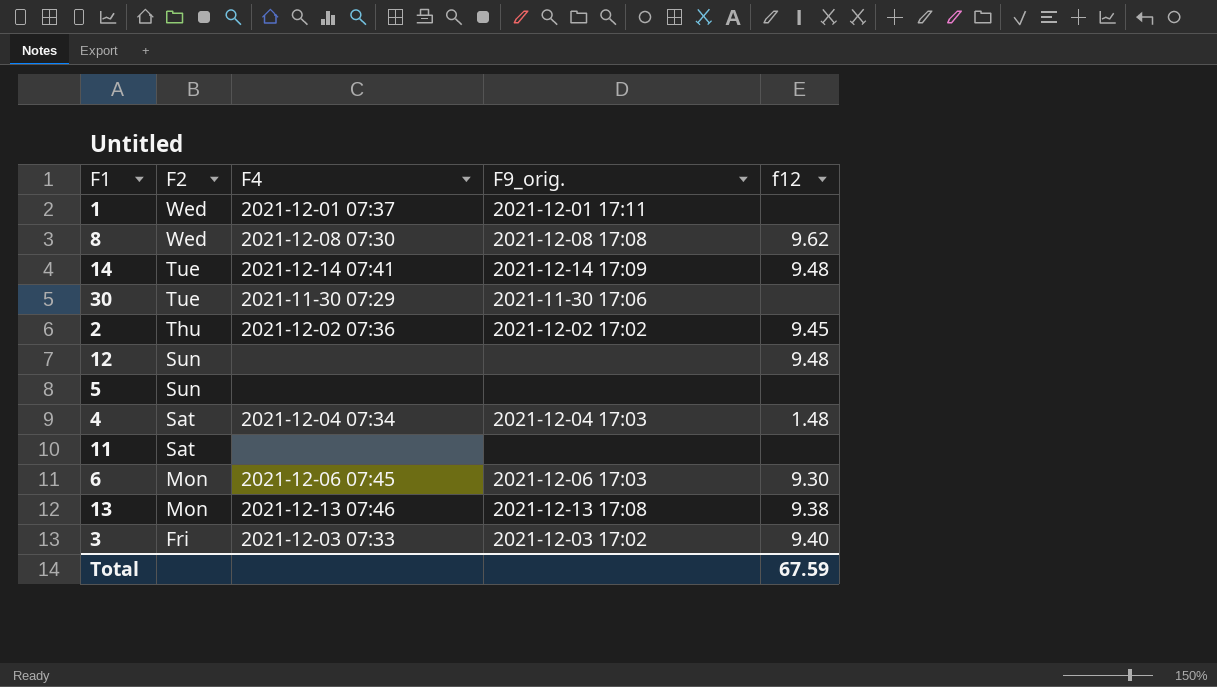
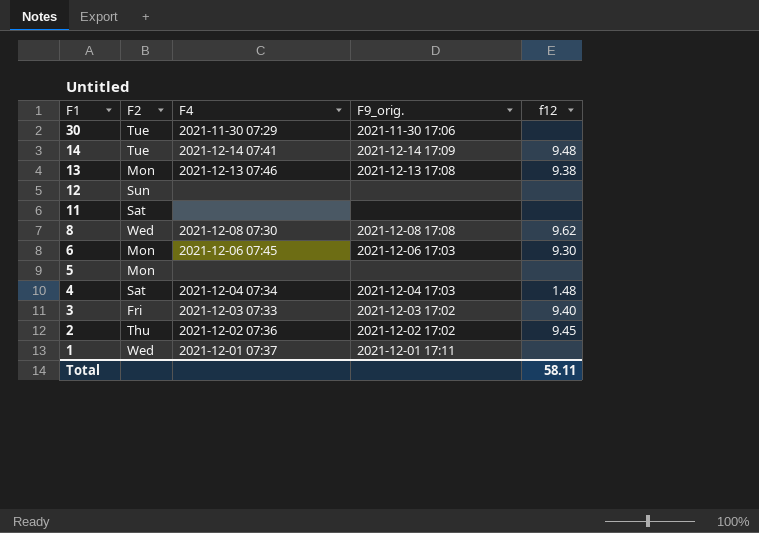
row order: F2 descending -> F1 descending
12 | f12: 9.48 -> none
5 | F2: Sun -> Mon
Total | f12: 67.59 -> 58.11

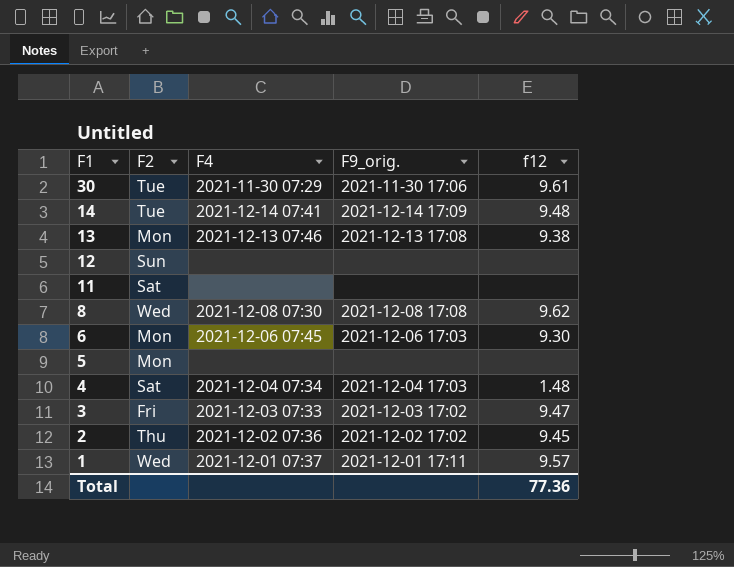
30 | f12: none -> 9.61
3 | f12: 9.40 -> 9.47
1 | f12: none -> 9.57
Total | f12: 58.11 -> 77.36

